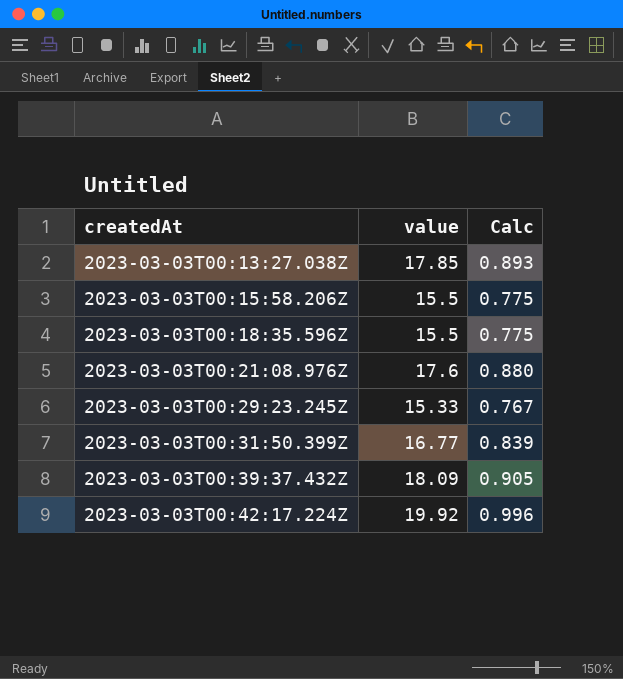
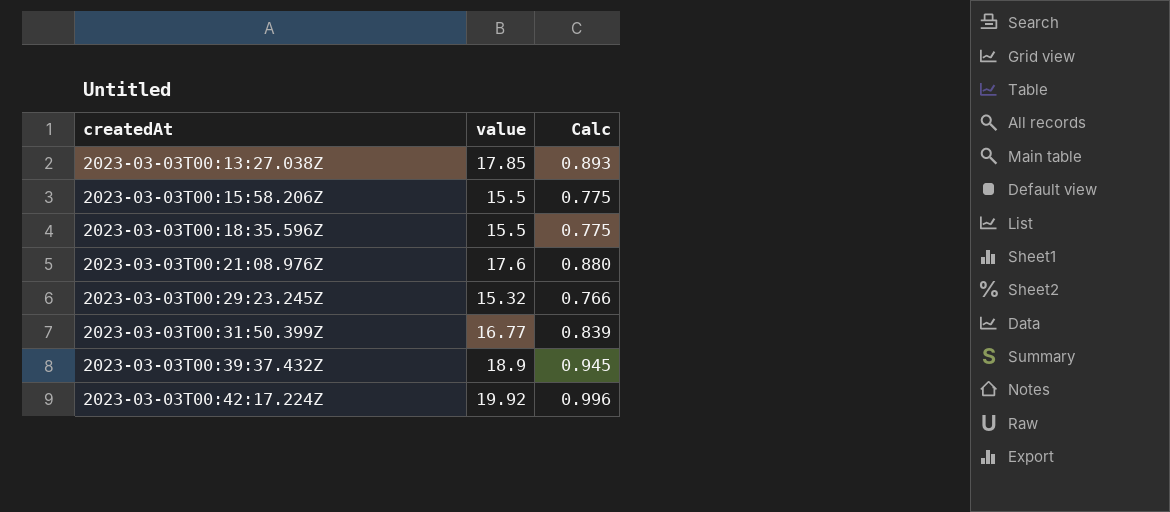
2023-03-03T00:29:23.245Z | value: 15.33 -> 15.32
2023-03-03T00:29:23.245Z | Calc: 0.767 -> 0.766
2023-03-03T00:39:37.432Z | value: 18.09 -> 18.9
2023-03-03T00:39:37.432Z | Calc: 0.905 -> 0.945

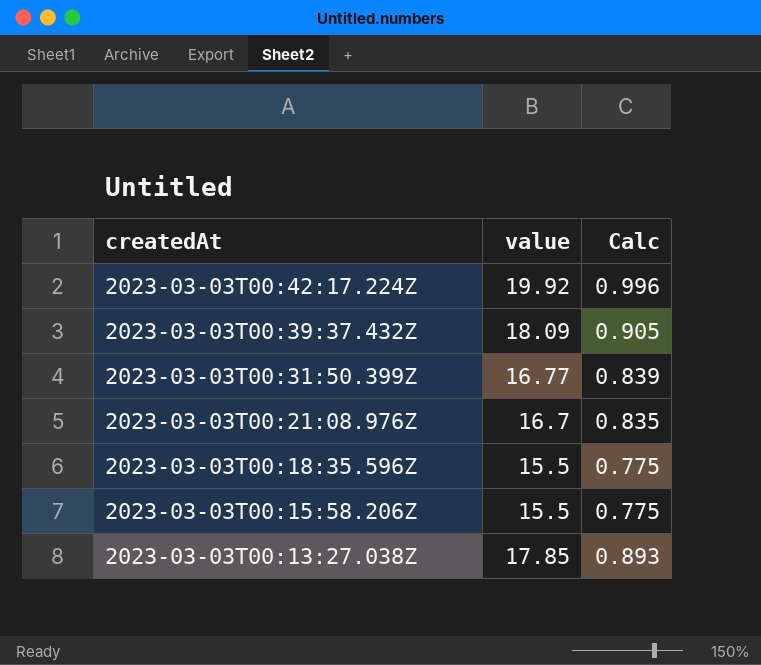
row order: createdAt ascending -> createdAt descending
row 2023-03-03T00:29:23.245Z: 15.32 | 0.766 -> none
2023-03-03T00:39:37.432Z | value: 18.9 -> 18.09
2023-03-03T00:39:37.432Z | Calc: 0.945 -> 0.905
2023-03-03T00:21:08.976Z | value: 17.6 -> 16.7
2023-03-03T00:21:08.976Z | Calc: 0.880 -> 0.835

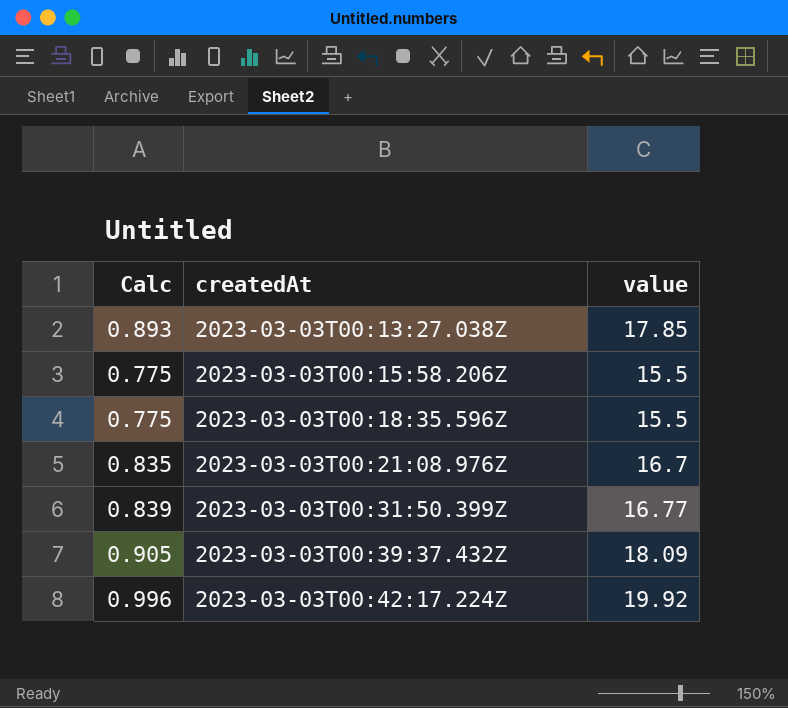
row order: createdAt descending -> createdAt ascending
column Calc | position: 3 -> 1

